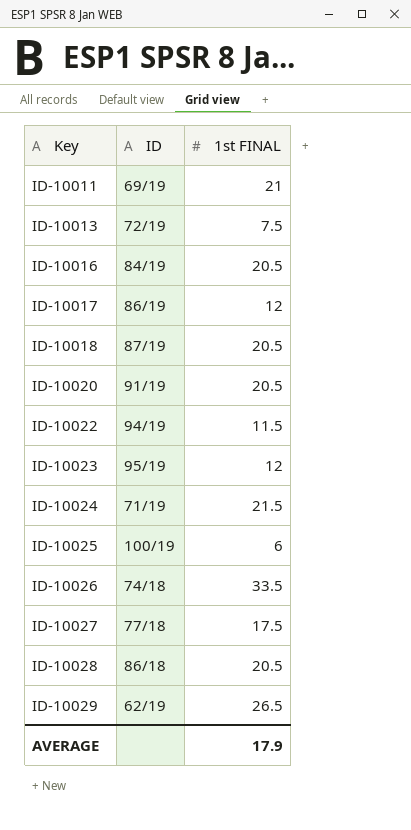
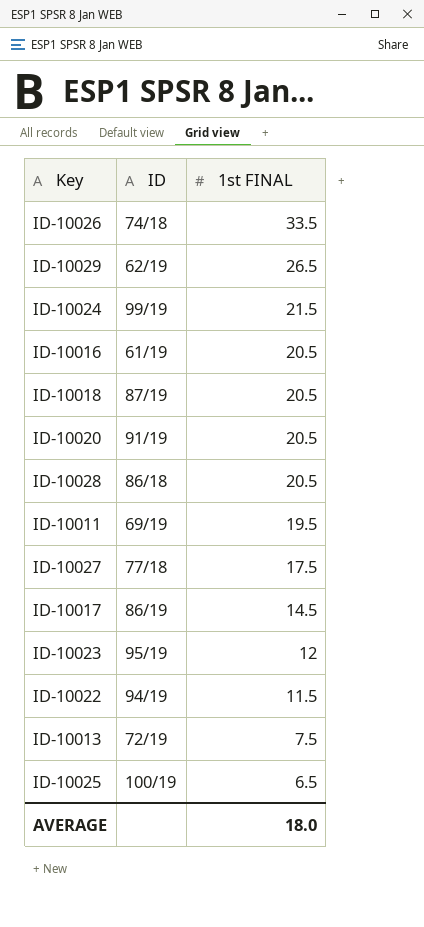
row order: Key ascending -> 1st FINAL descending
ID-10024 | ID: 71/19 -> 99/19
ID-10016 | ID: 84/19 -> 61/19
ID-10011 | 1st FINAL: 21 -> 19.5
ID-10017 | 1st FINAL: 12 -> 14.5
ID-10025 | 1st FINAL: 6 -> 6.5
AVERAGE | 1st FINAL: 17.9 -> 18.0

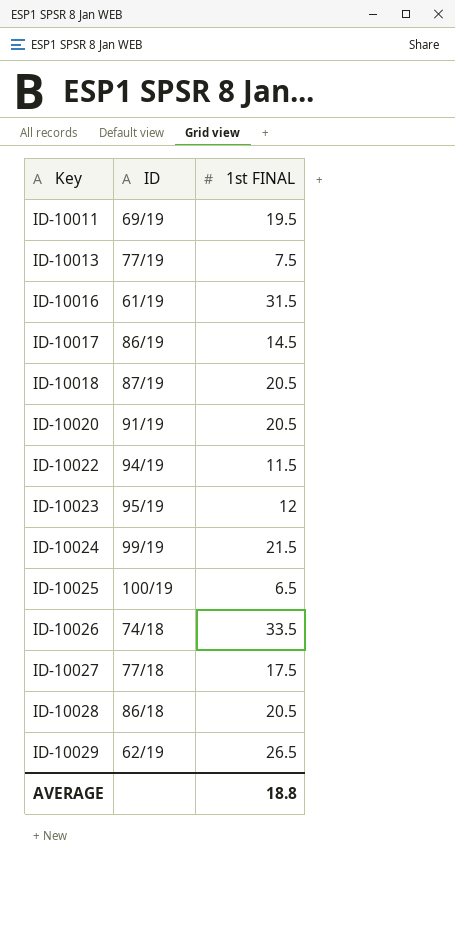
row order: 1st FINAL descending -> Key ascending
ID-10013 | ID: 72/19 -> 77/19
ID-10016 | 1st FINAL: 20.5 -> 31.5
AVERAGE | 1st FINAL: 18.0 -> 18.8

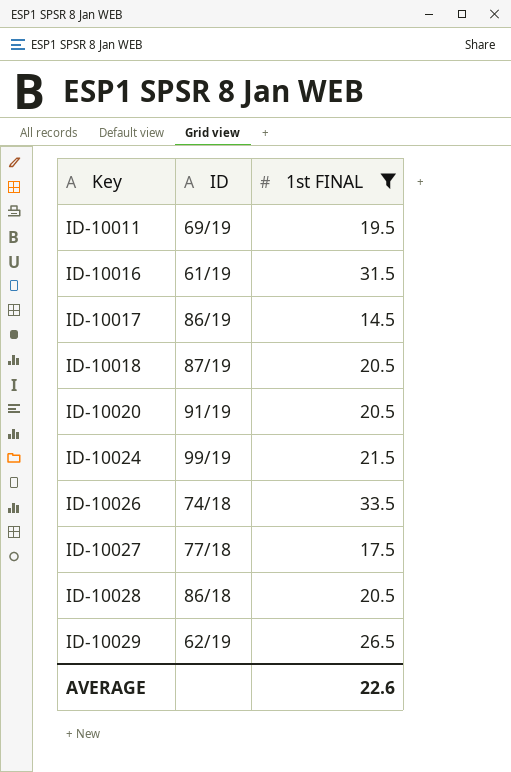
filter: none -> 1st FINAL >= 14.5
AVERAGE | 1st FINAL: 18.8 -> 22.6

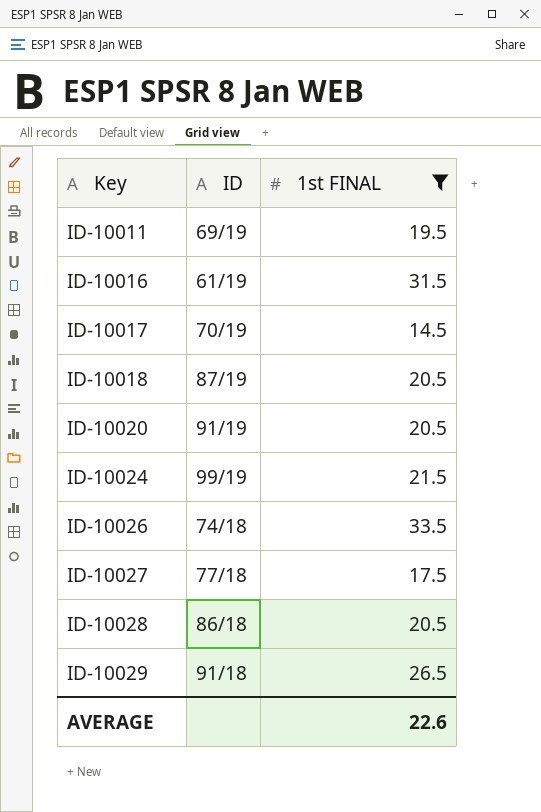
ID-10017 | ID: 86/19 -> 70/19
ID-10029 | ID: 62/19 -> 91/18

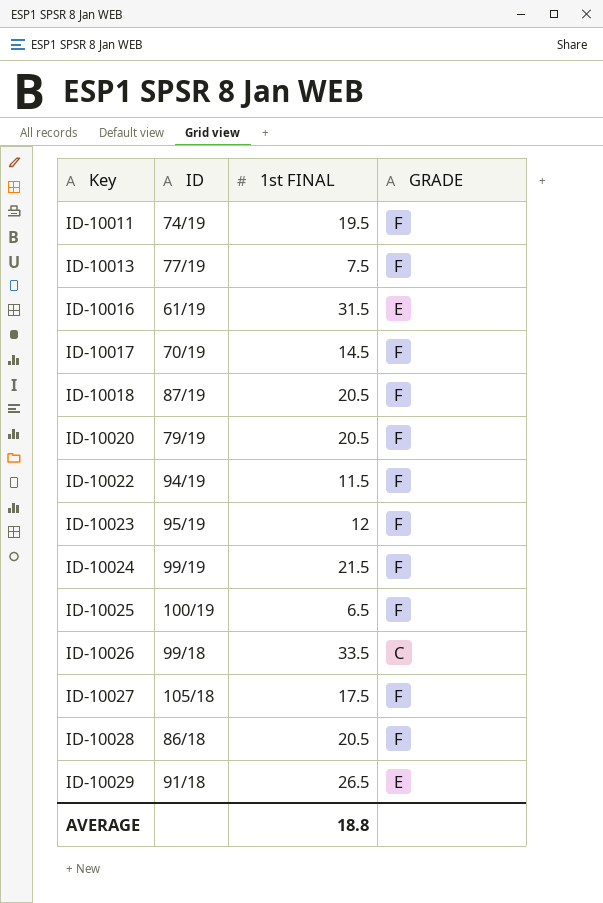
filter: 1st FINAL >= 14.5 -> none
column GRADE | position: none -> 4
ID-10011 | ID: 69/19 -> 74/19
ID-10020 | ID: 91/19 -> 79/19
ID-10026 | ID: 74/18 -> 99/18
ID-10027 | ID: 77/18 -> 105/18
AVERAGE | 1st FINAL: 22.6 -> 18.8

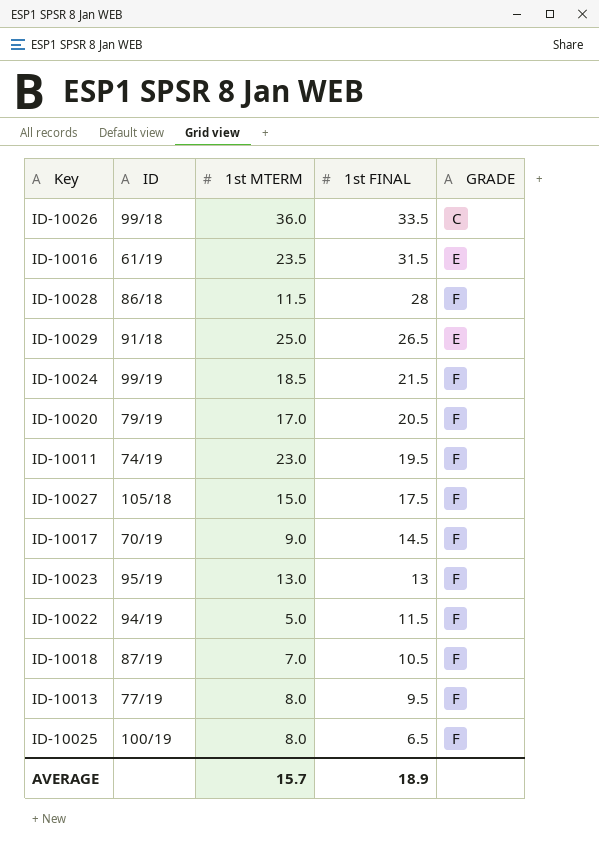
row order: Key ascending -> 1st FINAL descending
column 1st MTERM | position: none -> 3
ID-10028 | 1st FINAL: 20.5 -> 28
ID-10023 | 1st FINAL: 12 -> 13
ID-10018 | 1st FINAL: 20.5 -> 10.5
ID-10013 | 1st FINAL: 7.5 -> 9.5
AVERAGE | 1st FINAL: 18.8 -> 18.9

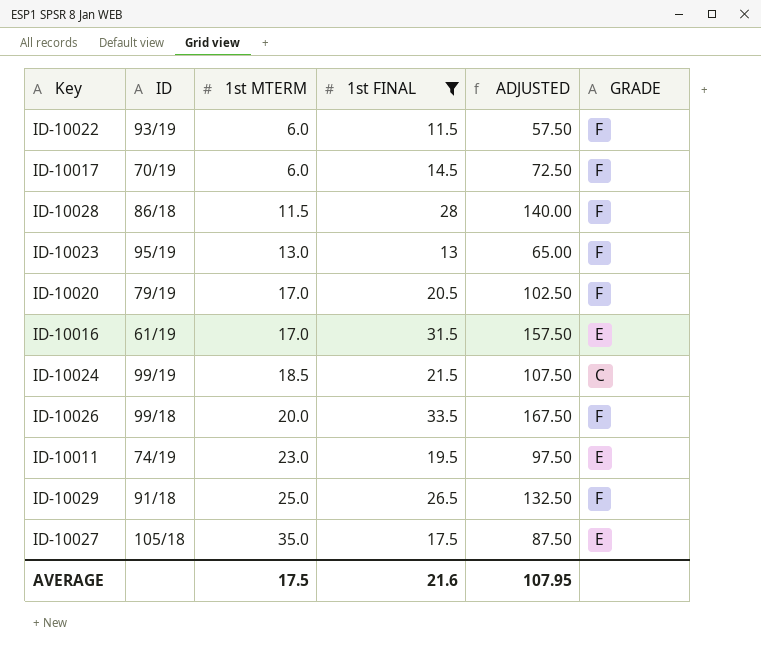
filter: none -> 1st FINAL >= 11.5
row order: 1st FINAL descending -> 1st MTERM ascending
column ADJUSTED | formula: none -> [1st FINAL] * 5
ID-10022 | ID: 94/19 -> 93/19
ID-10022 | 1st MTERM: 5.0 -> 6.0
ID-10017 | 1st MTERM: 9.0 -> 6.0
ID-10016 | 1st MTERM: 23.5 -> 17.0
ID-10024 | GRADE: F -> C
ID-10026 | 1st MTERM: 36.0 -> 20.0
ID-10026 | GRADE: C -> F
ID-10011 | GRADE: F -> E
ID-10029 | GRADE: E -> F
ID-10027 | 1st MTERM: 15.0 -> 35.0
ID-10027 | GRADE: F -> E
AVERAGE | 1st MTERM: 15.7 -> 17.5
AVERAGE | 1st FINAL: 18.9 -> 21.6

